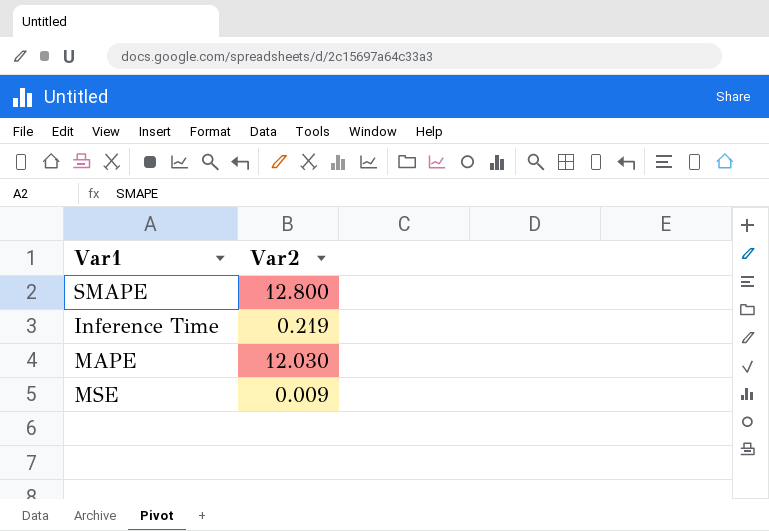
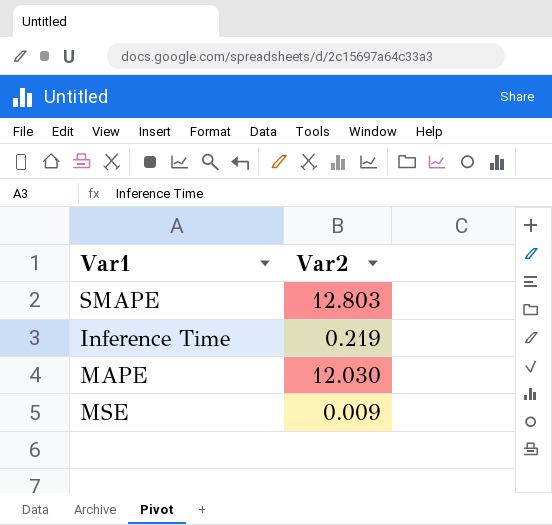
SMAPE | Var2: 12.800 -> 12.803

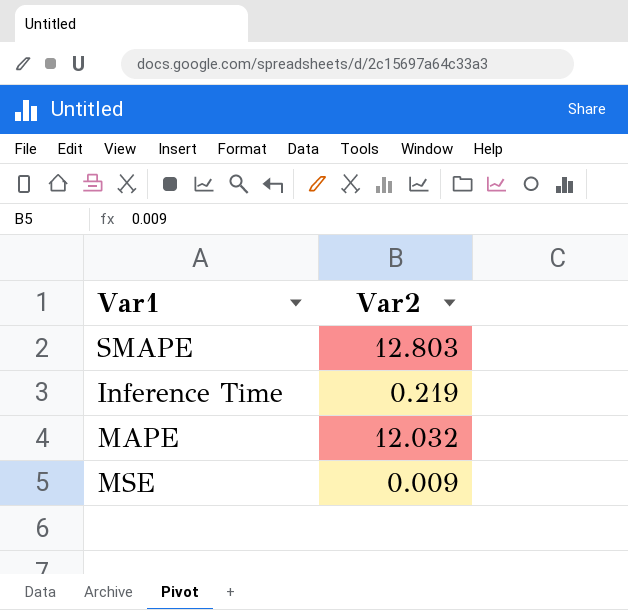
MAPE | Var2: 12.030 -> 12.032

